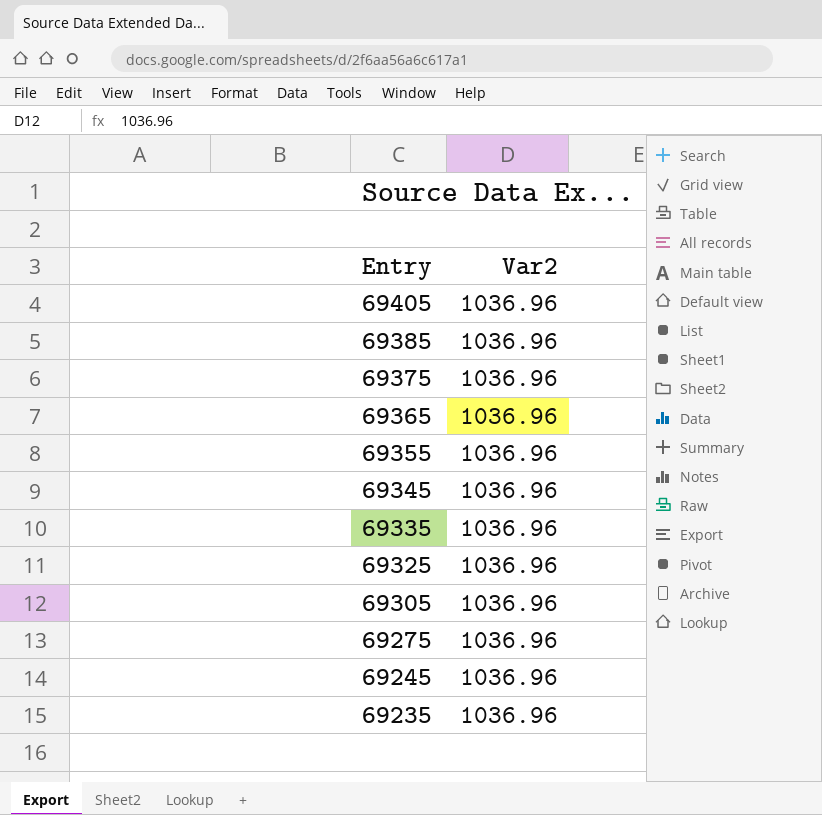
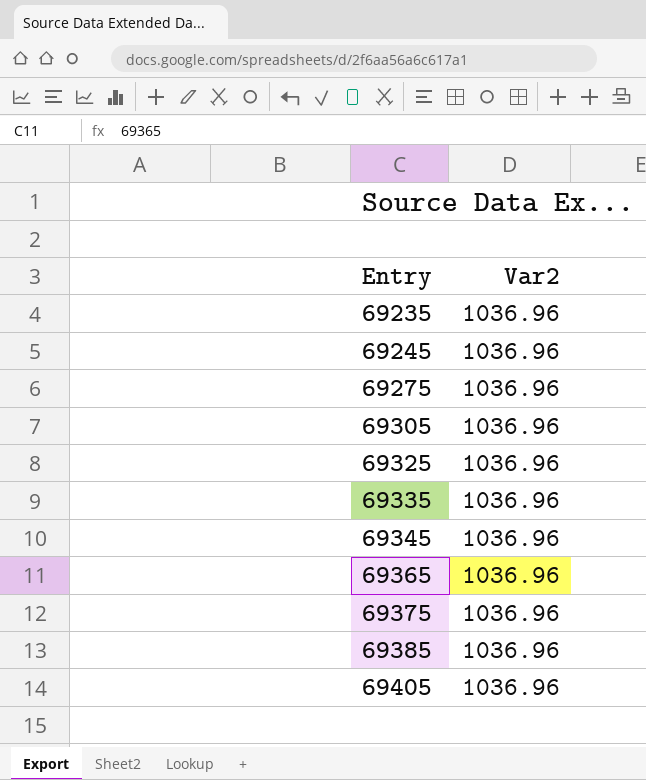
row order: Entry descending -> Entry ascending
row 69355: 1036.96 -> none

